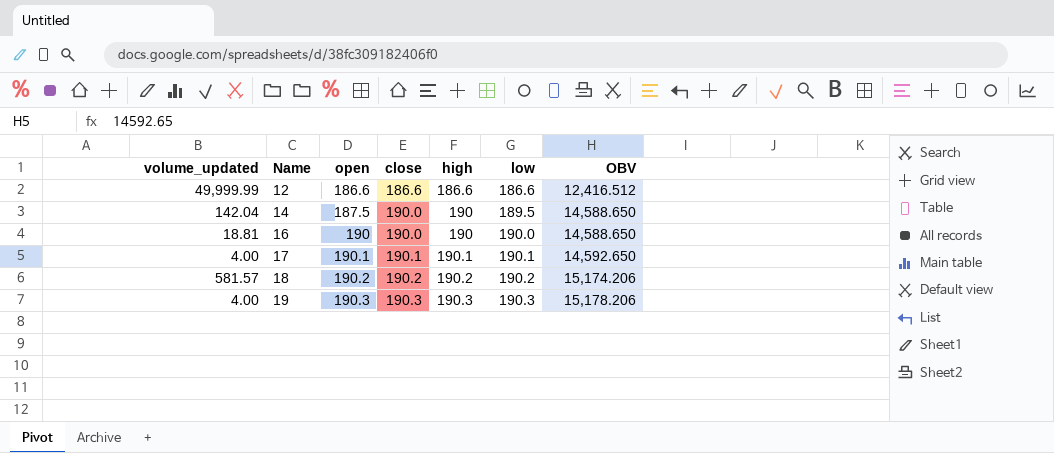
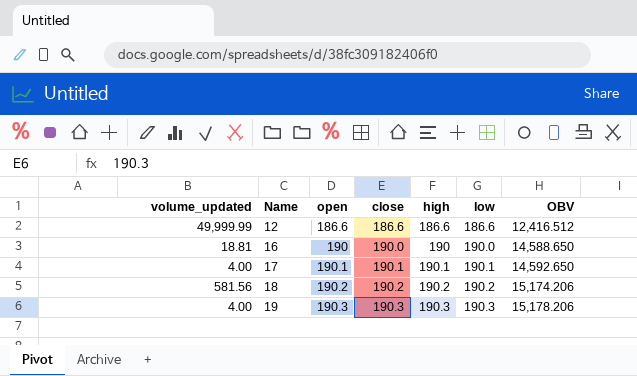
row 14: 142.04 | 187.5 | 190.0 | 190 | 189.5 | 14,588.650 -> none
18 | volume_updated: 581.57 -> 581.56

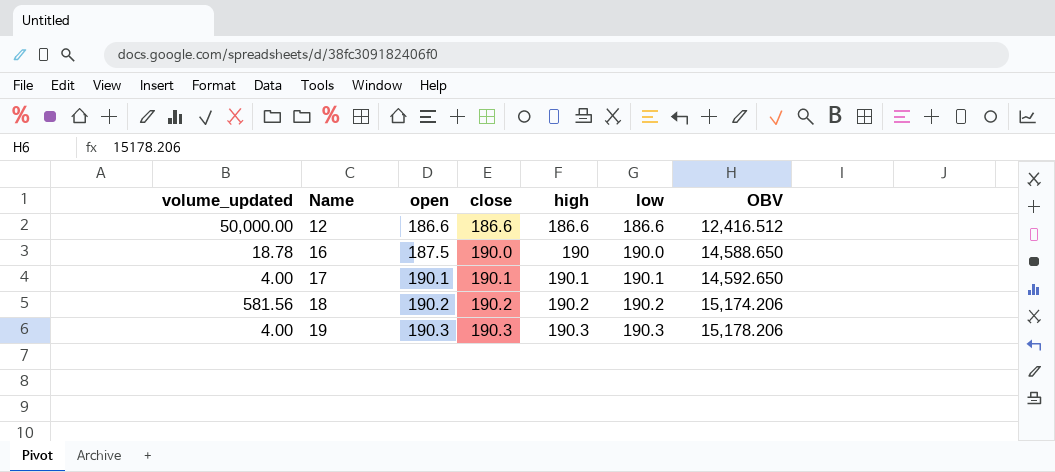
12 | volume_updated: 49,999.99 -> 50,000.00
16 | volume_updated: 18.81 -> 18.78
16 | open: 190 -> 187.5

